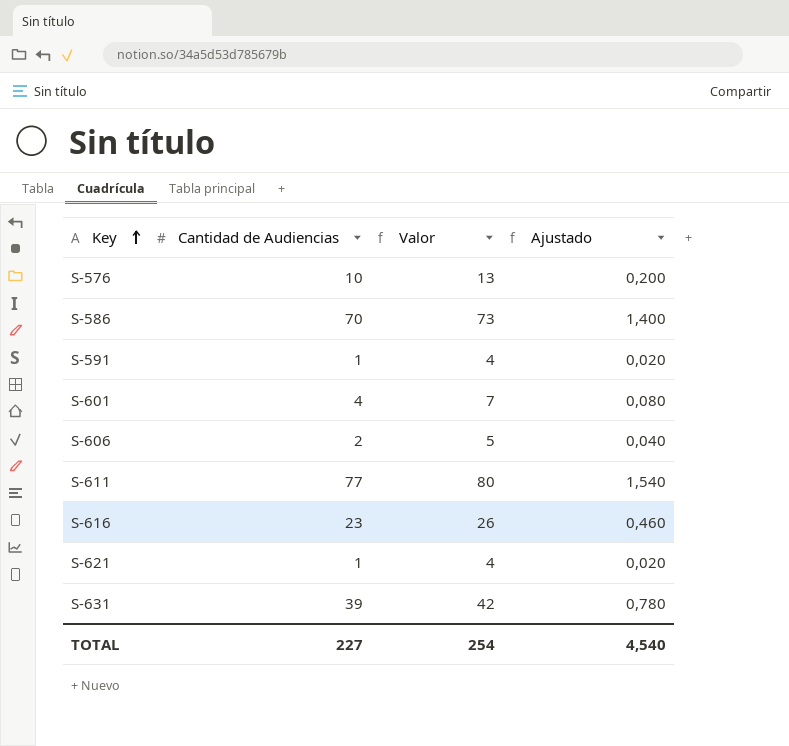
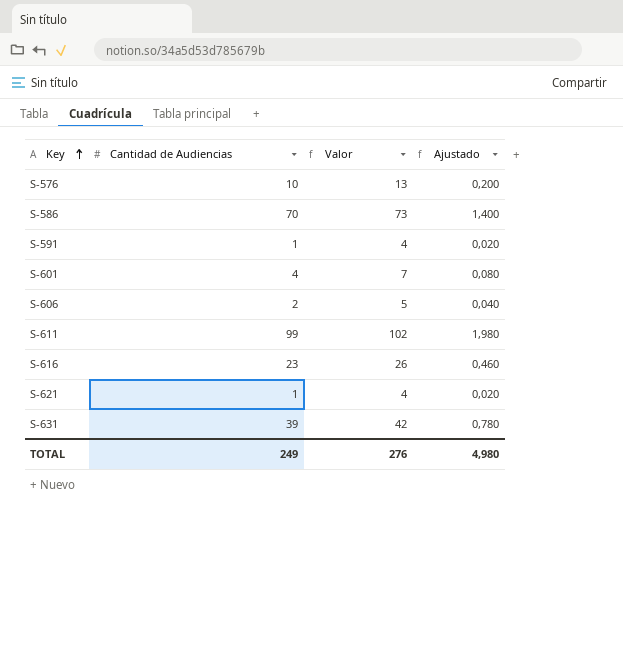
S-611 | Cantidad de Audiencias: 77 -> 99
S-611 | Valor: 80 -> 102
S-611 | Ajustado: 1,540 -> 1,980
TOTAL | Cantidad de Audiencias: 227 -> 249
TOTAL | Valor: 254 -> 276
TOTAL | Ajustado: 4,540 -> 4,980

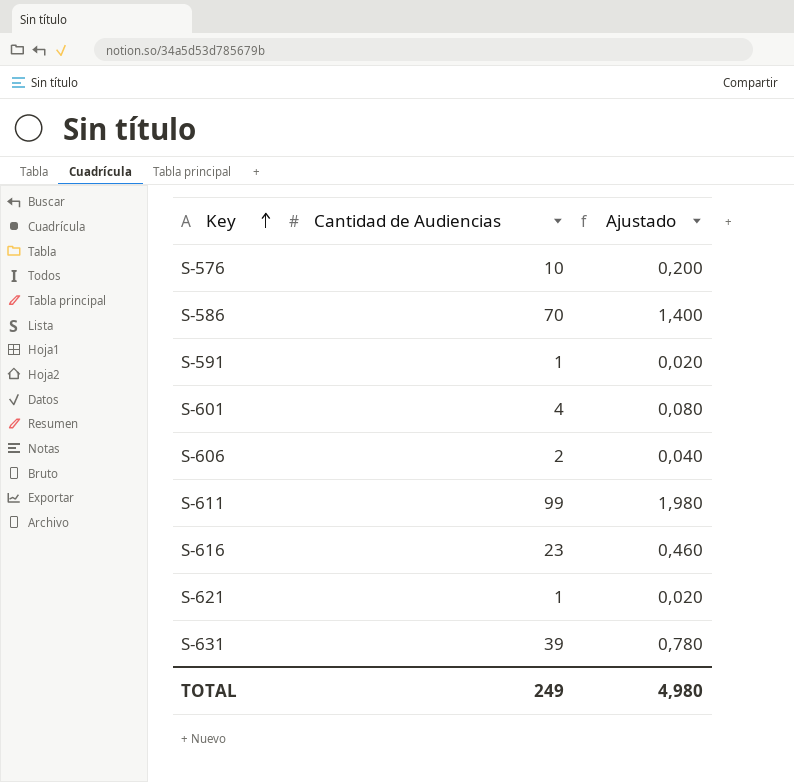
column Valor | formula: [Cantidad de Audiencias] + 3 -> none

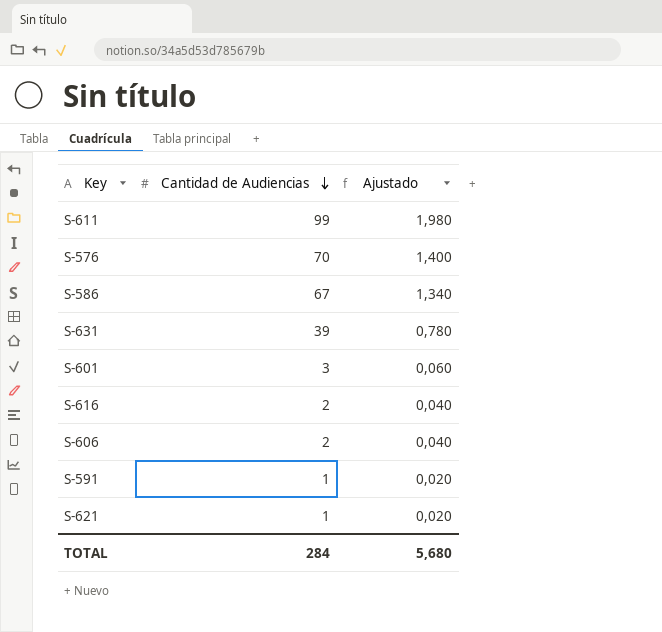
row order: Key ascending -> Cantidad de Audiencias descending
S-576 | Cantidad de Audiencias: 10 -> 70
S-576 | Ajustado: 0,200 -> 1,400
S-586 | Cantidad de Audiencias: 70 -> 67
S-586 | Ajustado: 1,400 -> 1,340
S-601 | Cantidad de Audiencias: 4 -> 3
S-601 | Ajustado: 0,080 -> 0,060
S-616 | Cantidad de Audiencias: 23 -> 2
S-616 | Ajustado: 0,460 -> 0,040
TOTAL | Cantidad de Audiencias: 249 -> 284
TOTAL | Ajustado: 4,980 -> 5,680

